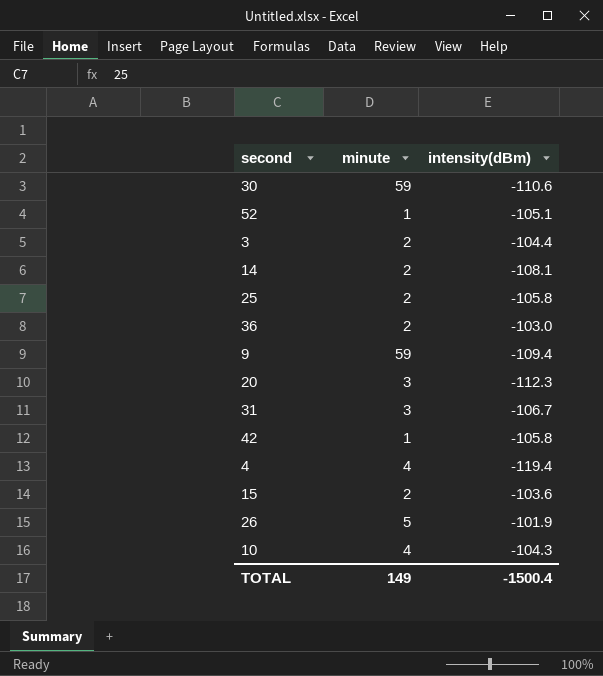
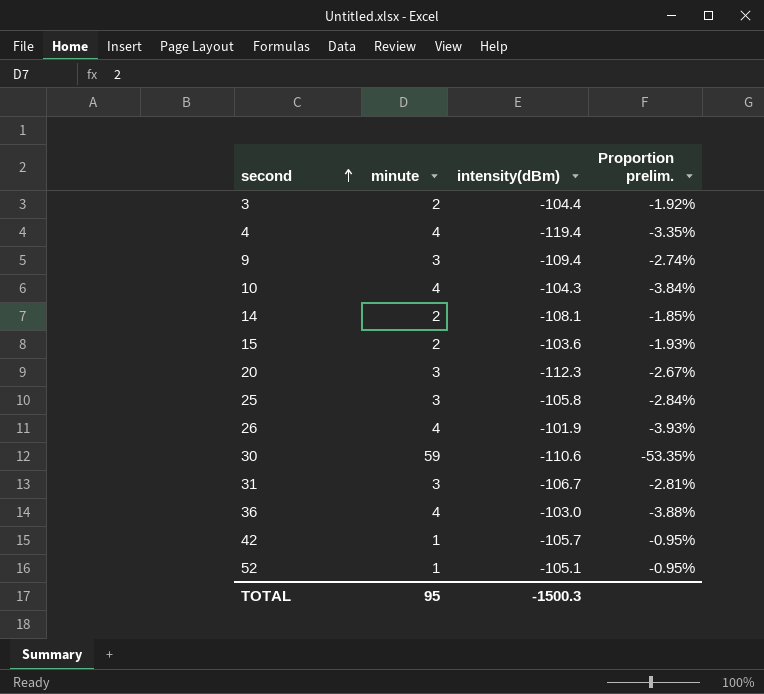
row order: none -> second ascending
column Proportion prelim. | formula: none -> [minute] / [intensity(dBm)]
9 | minute: 59 -> 3
25 | minute: 2 -> 3
26 | minute: 5 -> 4
36 | minute: 2 -> 4
42 | intensity(dBm): -105.8 -> -105.7
TOTAL | minute: 149 -> 95
TOTAL | intensity(dBm): -1500.4 -> -1500.3

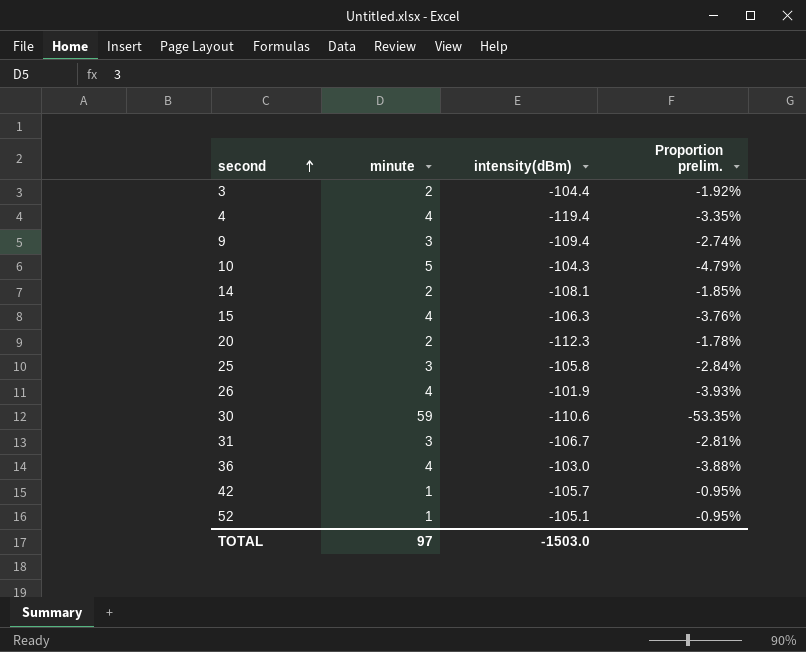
10 | minute: 4 -> 5
10 | Proportion prelim.: -3.84% -> -4.79%
15 | minute: 2 -> 4
15 | intensity(dBm): -103.6 -> -106.3
15 | Proportion prelim.: -1.93% -> -3.76%
20 | minute: 3 -> 2
20 | Proportion prelim.: -2.67% -> -1.78%
TOTAL | minute: 95 -> 97
TOTAL | intensity(dBm): -1500.3 -> -1503.0

